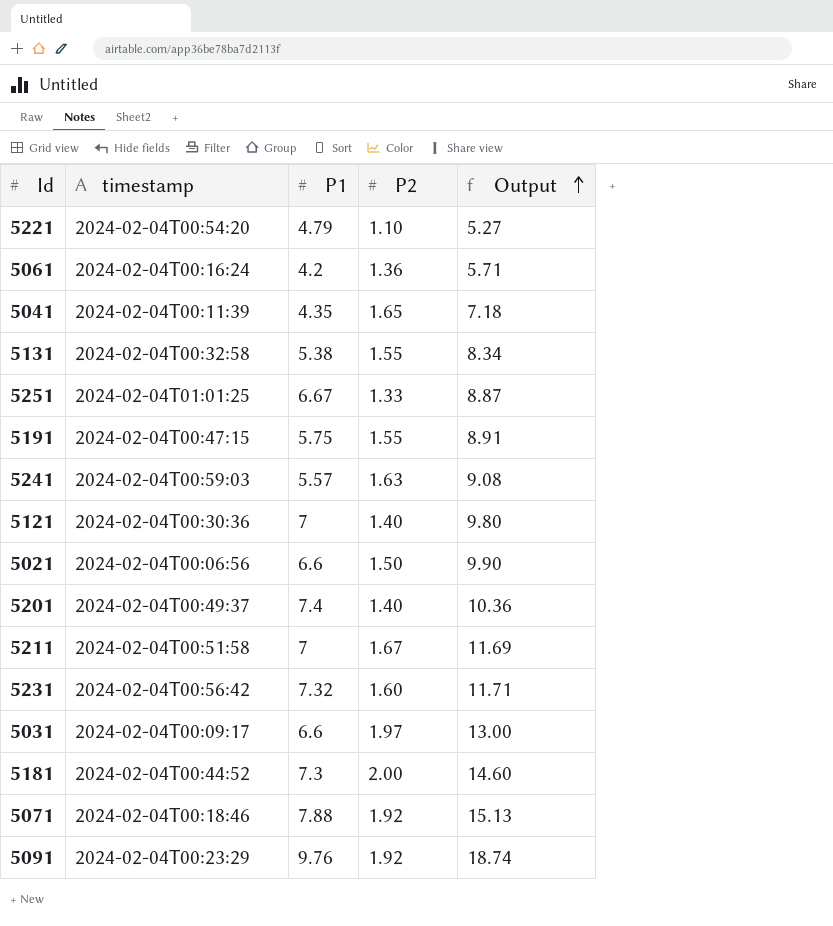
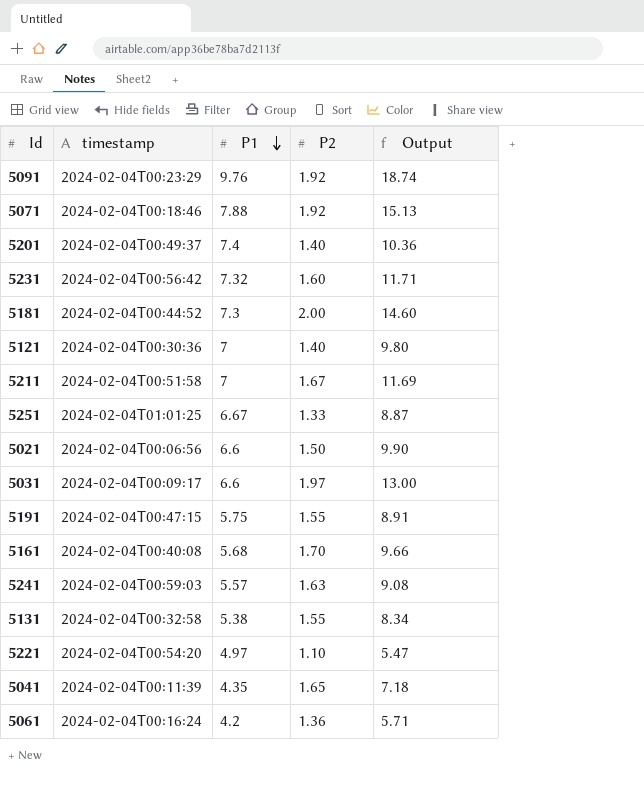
row order: Output ascending -> P1 descending
row 5161: none -> 2024-02-04T00:40:08 | 5.68 | 1.70 | 9.66
5221 | P1: 4.79 -> 4.97
5221 | Output: 5.27 -> 5.47

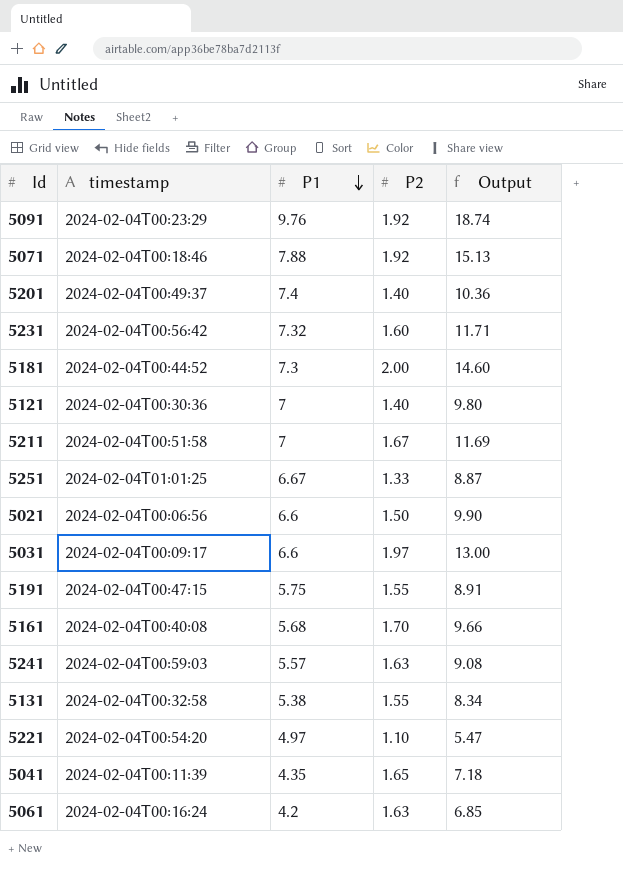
5061 | P2: 1.36 -> 1.63
5061 | Output: 5.71 -> 6.85

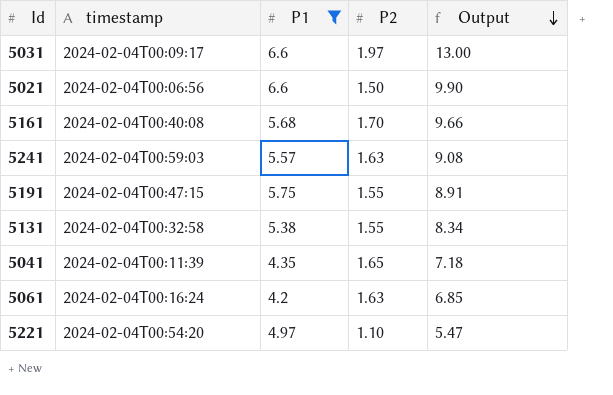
filter: none -> P1 <= 6.6
row order: P1 descending -> Output descending

